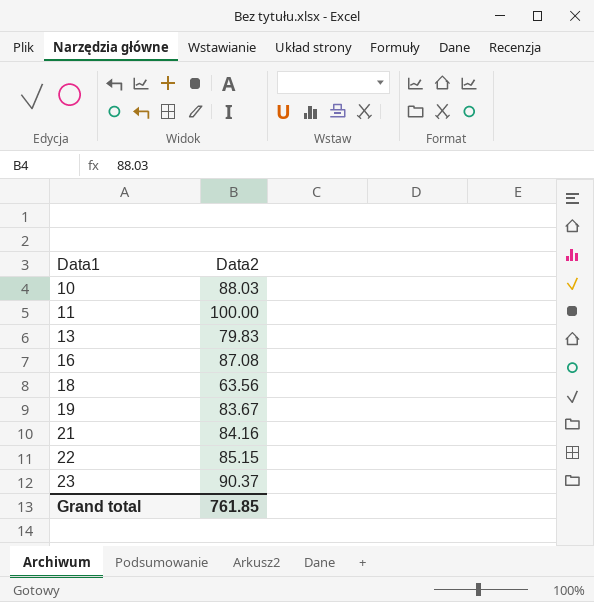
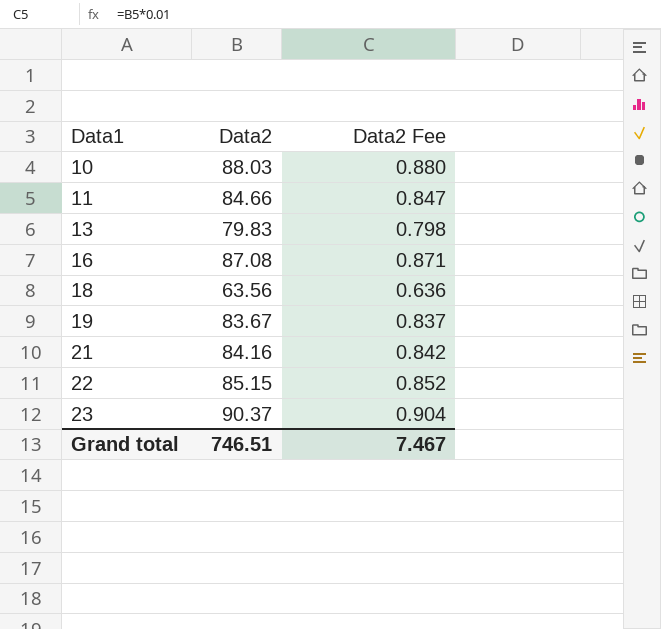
column Data2 Fee | formula: none -> [Data2] * 0.01
11 | Data2: 100.00 -> 84.66
Grand total | Data2: 761.85 -> 746.51

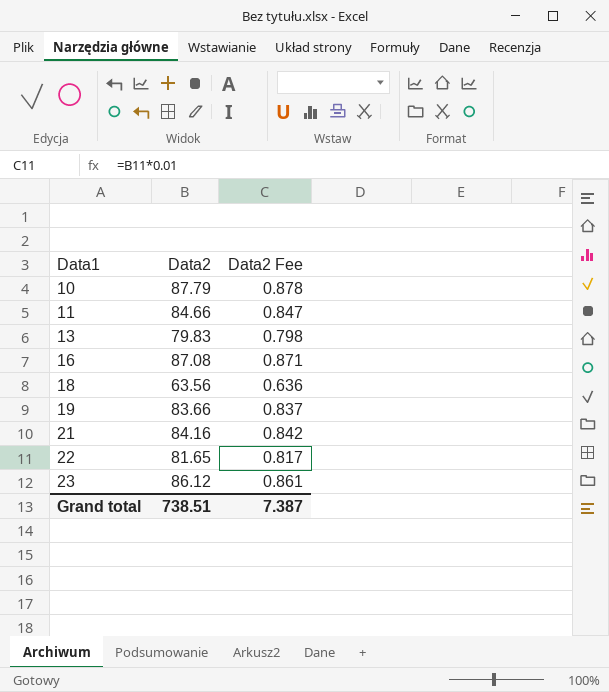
10 | Data2: 88.03 -> 87.79
10 | Data2 Fee: 0.880 -> 0.878
19 | Data2: 83.67 -> 83.66
22 | Data2: 85.15 -> 81.65
22 | Data2 Fee: 0.852 -> 0.817
23 | Data2: 90.37 -> 86.12
23 | Data2 Fee: 0.904 -> 0.861
Grand total | Data2: 746.51 -> 738.51
Grand total | Data2 Fee: 7.467 -> 7.387

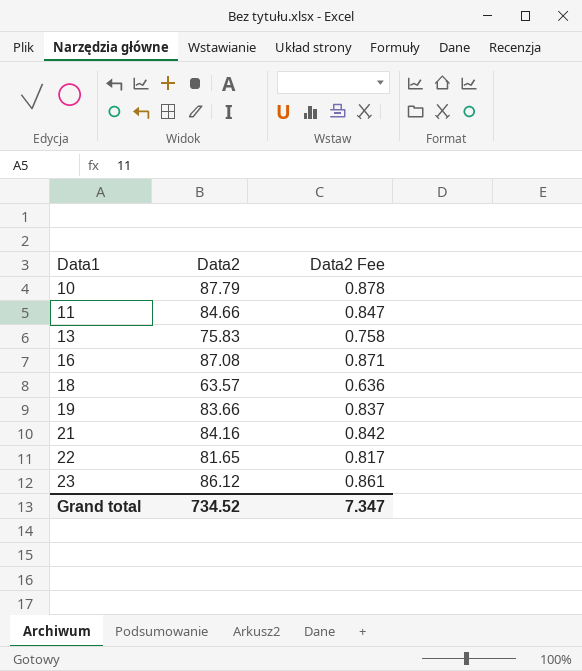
13 | Data2: 79.83 -> 75.83
13 | Data2 Fee: 0.798 -> 0.758
18 | Data2: 63.56 -> 63.57
Grand total | Data2: 738.51 -> 734.52
Grand total | Data2 Fee: 7.387 -> 7.347

